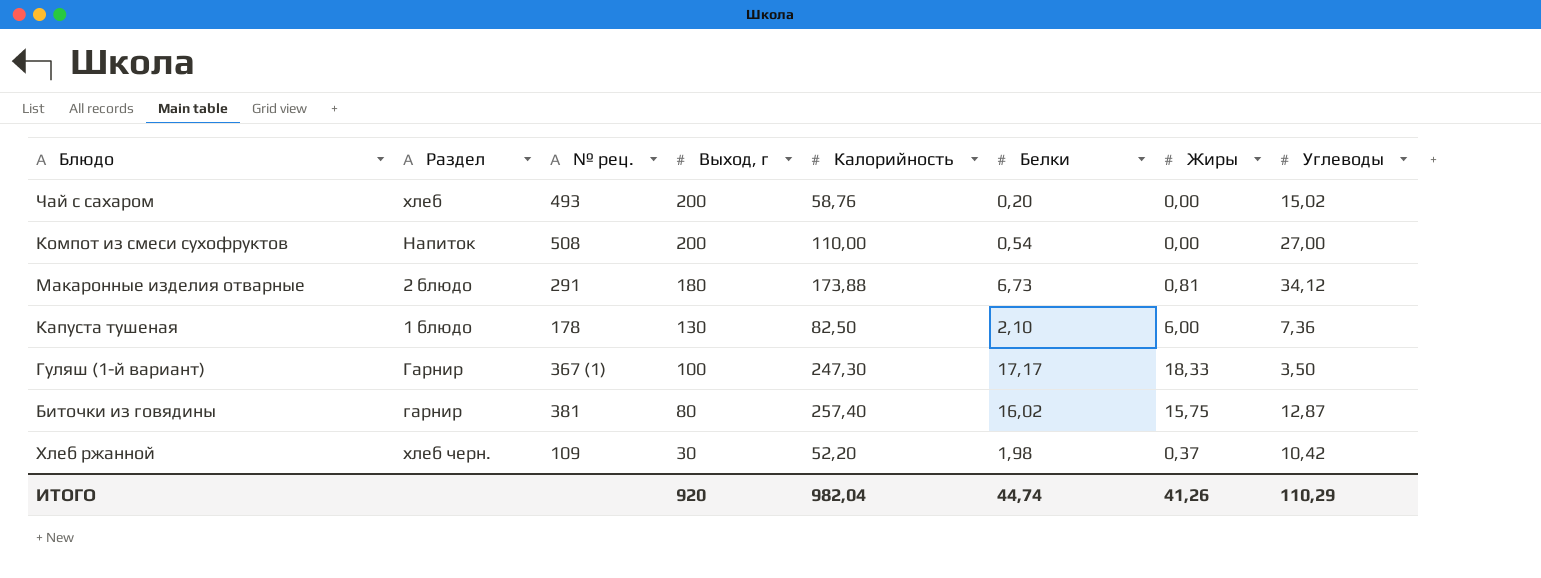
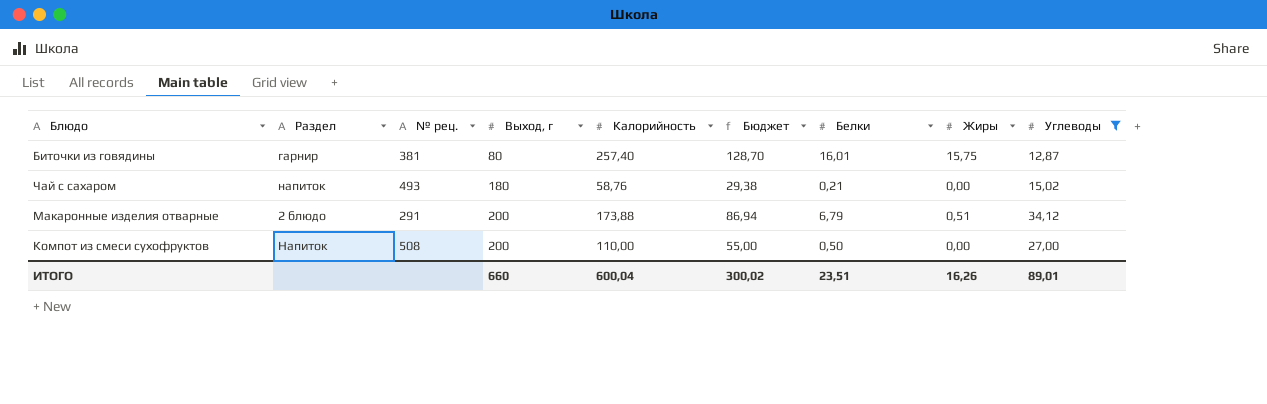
filter: none -> Углеводы >= 12,87
row order: Выход, г descending -> Выход, г ascending
column Бюджет | formula: none -> [Калорийность] * 0,5
Биточки из говядины | Белки: 16,02 -> 16,01
Чай с сахаром | Раздел: хлеб -> напиток
Чай с сахаром | Выход, г: 200 -> 180
Чай с сахаром | Белки: 0,20 -> 0,21
Макаронные изделия отварные | Выход, г: 180 -> 200
Макаронные изделия отварные | Белки: 6,73 -> 6,79
Макаронные изделия отварные | Жиры: 0,81 -> 0,51
Компот из смеси сухофруктов | Белки: 0,54 -> 0,50
ИТОГО | Выход, г: 920 -> 660
ИТОГО | Калорийность: 982,04 -> 600,04
ИТОГО | Белки: 44,74 -> 23,51
ИТОГО | Жиры: 41,26 -> 16,26
ИТОГО | Углеводы: 110,29 -> 89,01

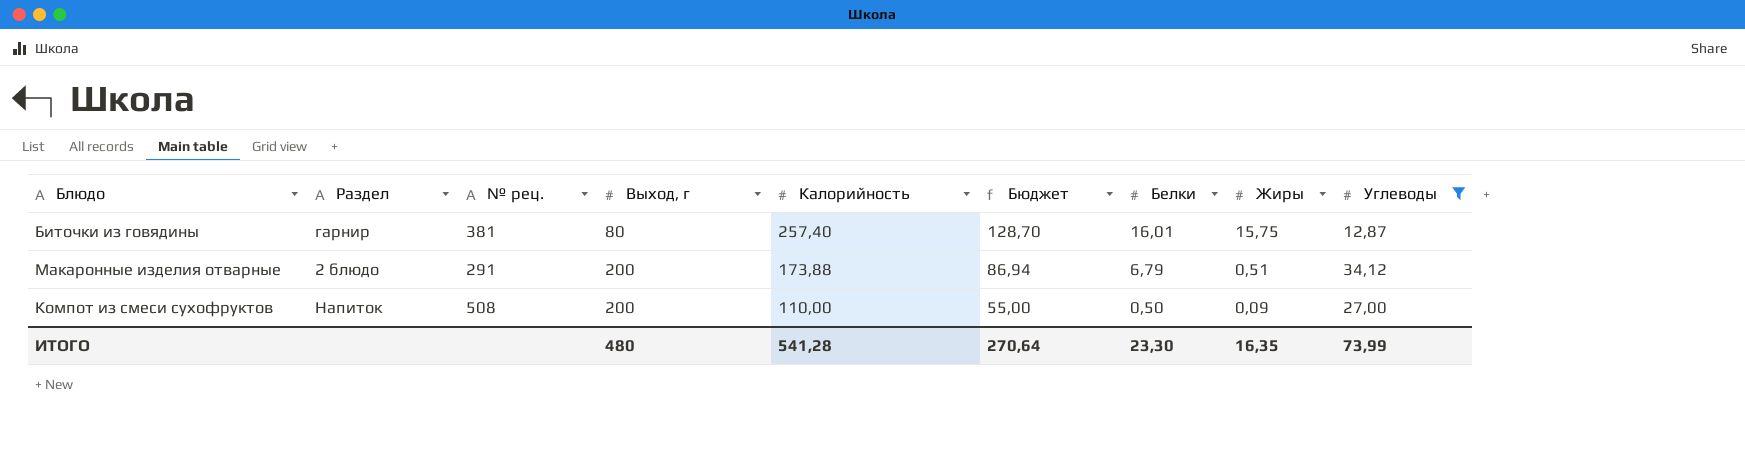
row Чай с сахаром: напиток | 493 | 180 | 58,76 | 29,38 | 0,21 | 0,00 | 15,02 -> none
Компот из смеси сухофруктов | Жиры: 0,00 -> 0,09
ИТОГО | Выход, г: 660 -> 480
ИТОГО | Калорийность: 600,04 -> 541,28
ИТОГО | Бюджет: 300,02 -> 270,64
ИТОГО | Белки: 23,51 -> 23,30
ИТОГО | Жиры: 16,26 -> 16,35
ИТОГО | Углеводы: 89,01 -> 73,99

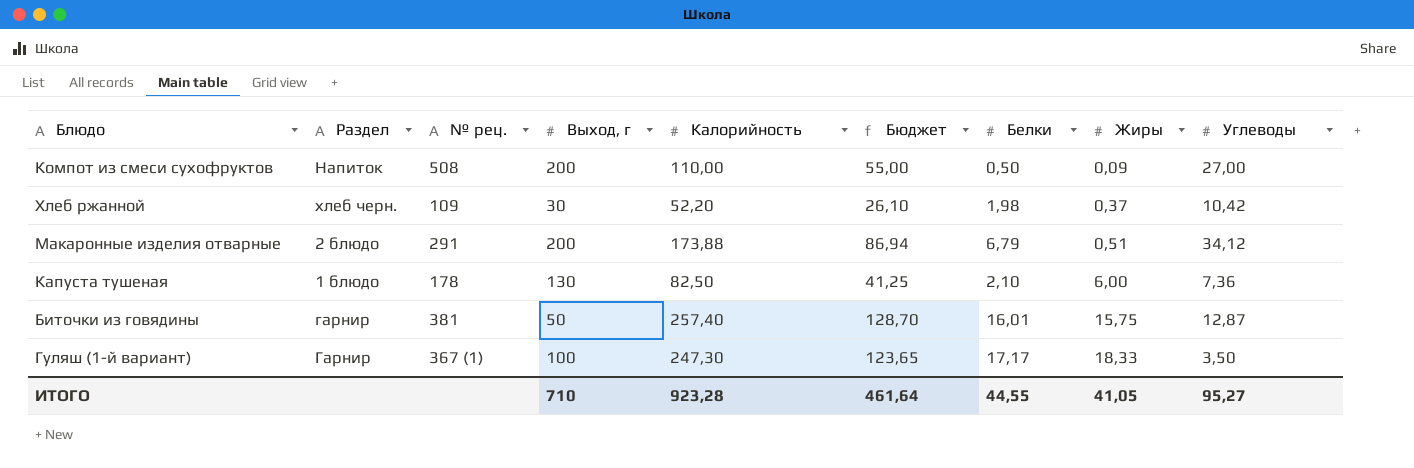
filter: Углеводы >= 12,87 -> none
row order: Выход, г ascending -> Жиры ascending
Биточки из говядины | Выход, г: 80 -> 50
ИТОГО | Выход, г: 480 -> 710
ИТОГО | Калорийность: 541,28 -> 923,28
ИТОГО | Бюджет: 270,64 -> 461,64
ИТОГО | Белки: 23,30 -> 44,55
ИТОГО | Жиры: 16,35 -> 41,05
ИТОГО | Углеводы: 73,99 -> 95,27

